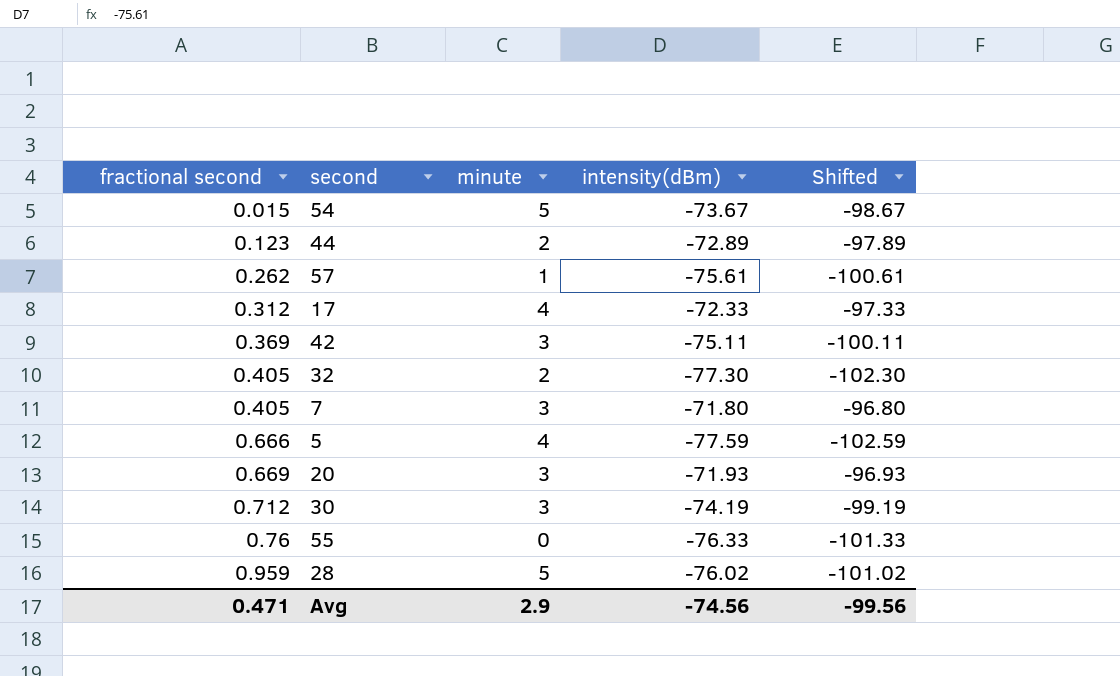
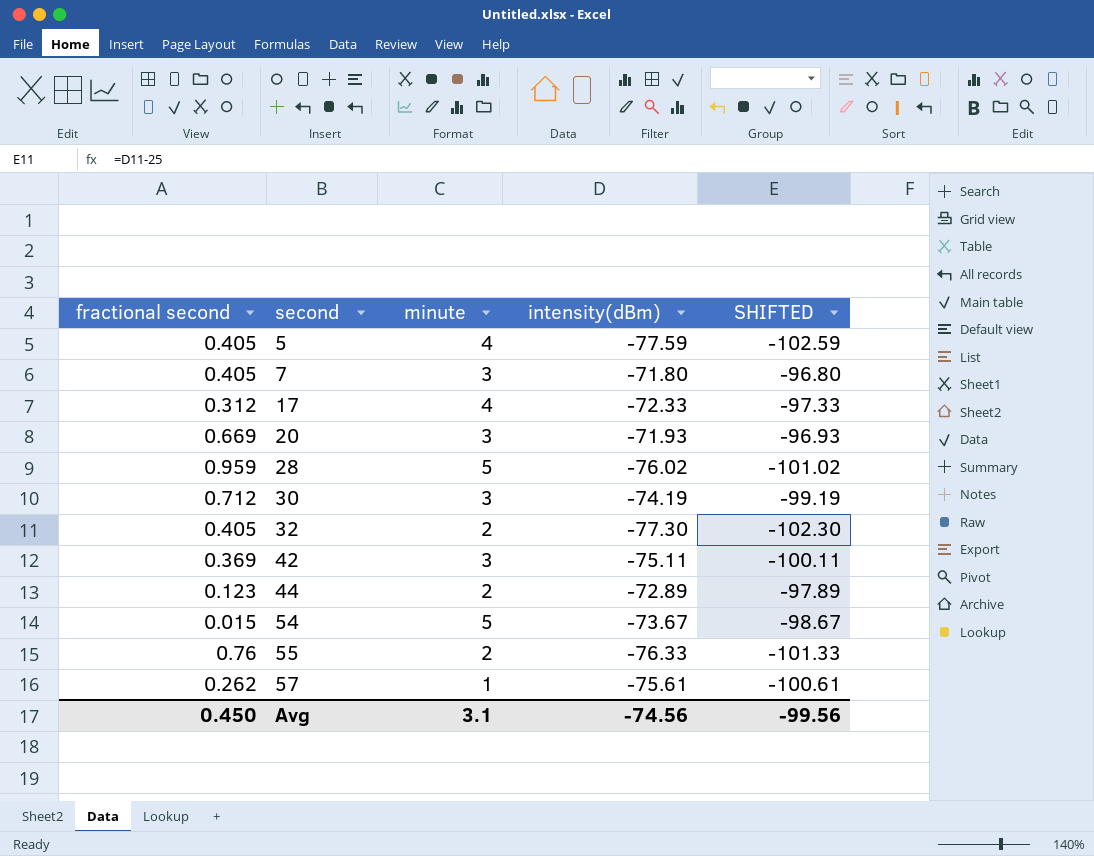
row order: fractional second ascending -> second ascending
column name: Shifted -> SHIFTED
5 | fractional second: 0.666 -> 0.405
55 | minute: 0 -> 2
Avg | fractional second: 0.471 -> 0.450
Avg | minute: 2.9 -> 3.1

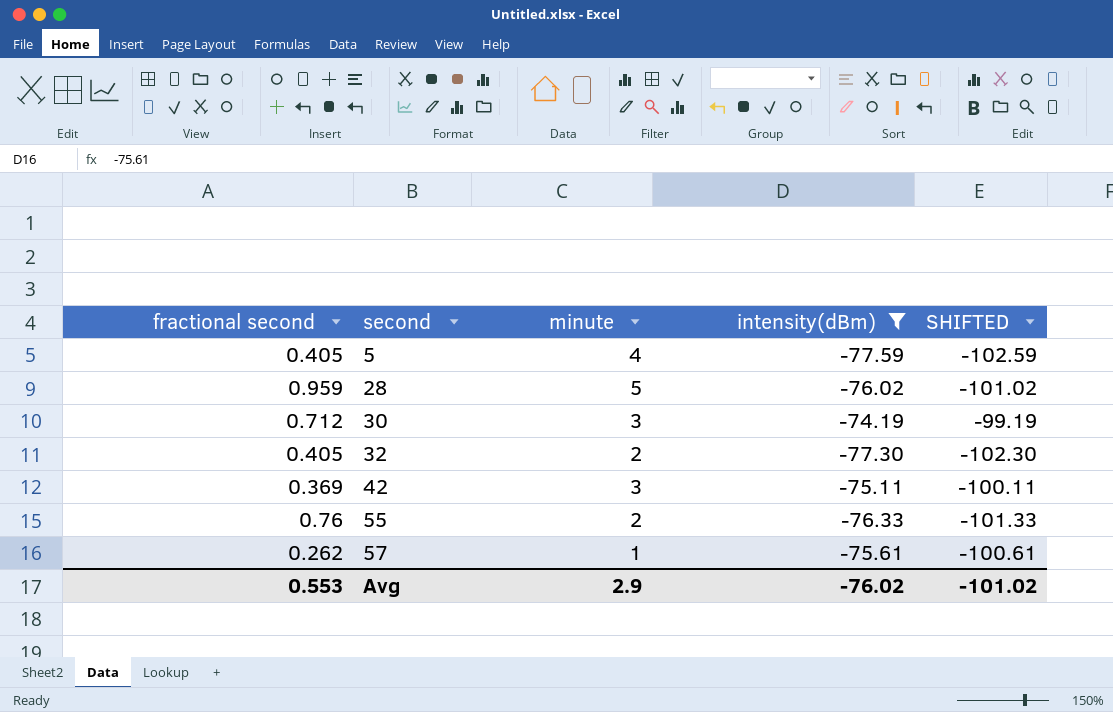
filter: none -> intensity(dBm) <= -74.19
Avg | fractional second: 0.450 -> 0.553
Avg | minute: 3.1 -> 2.9
Avg | intensity(dBm): -74.56 -> -76.02
Avg | SHIFTED: -99.56 -> -101.02

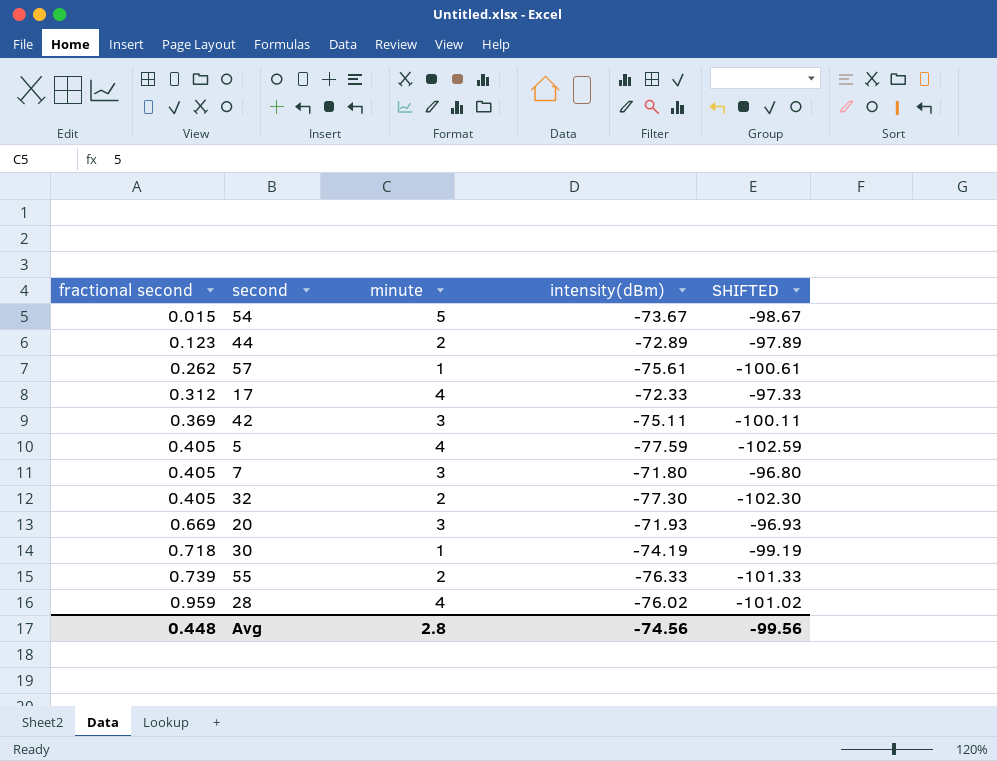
filter: intensity(dBm) <= -74.19 -> none
row order: second ascending -> fractional second ascending
30 | fractional second: 0.712 -> 0.718
30 | minute: 3 -> 1
55 | fractional second: 0.76 -> 0.739
28 | minute: 5 -> 4
Avg | fractional second: 0.553 -> 0.448
Avg | minute: 2.9 -> 2.8
Avg | intensity(dBm): -76.02 -> -74.56
Avg | SHIFTED: -101.02 -> -99.56

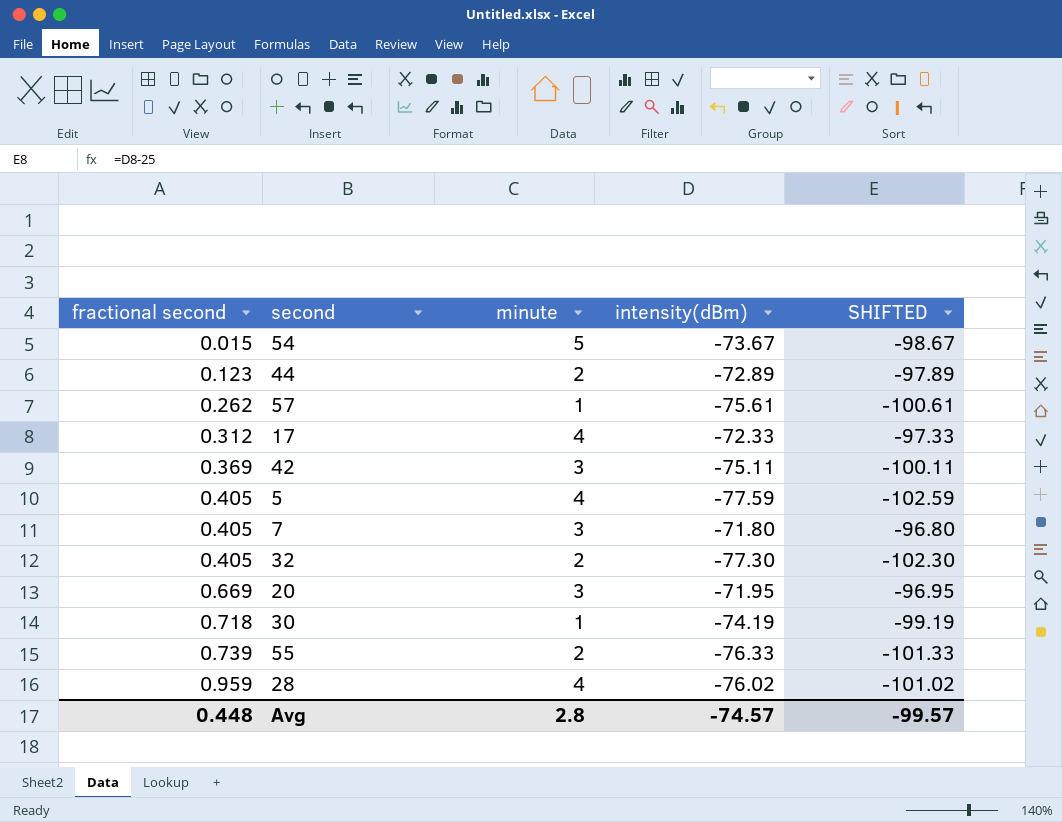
20 | intensity(dBm): -71.93 -> -71.95
20 | SHIFTED: -96.93 -> -96.95
Avg | intensity(dBm): -74.56 -> -74.57
Avg | SHIFTED: -99.56 -> -99.57

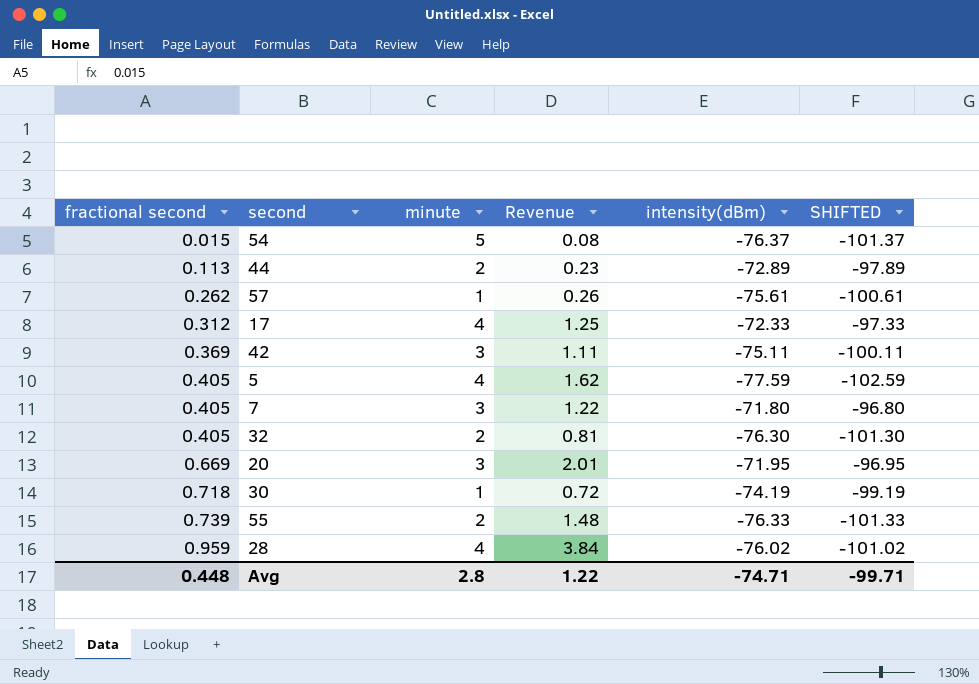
column Revenue | formula: none -> [fractional second] * [minute]
54 | intensity(dBm): -73.67 -> -76.37
54 | SHIFTED: -98.67 -> -101.37
44 | fractional second: 0.123 -> 0.113
32 | intensity(dBm): -77.30 -> -76.30
32 | SHIFTED: -102.30 -> -101.30
Avg | intensity(dBm): -74.57 -> -74.71
Avg | SHIFTED: -99.57 -> -99.71

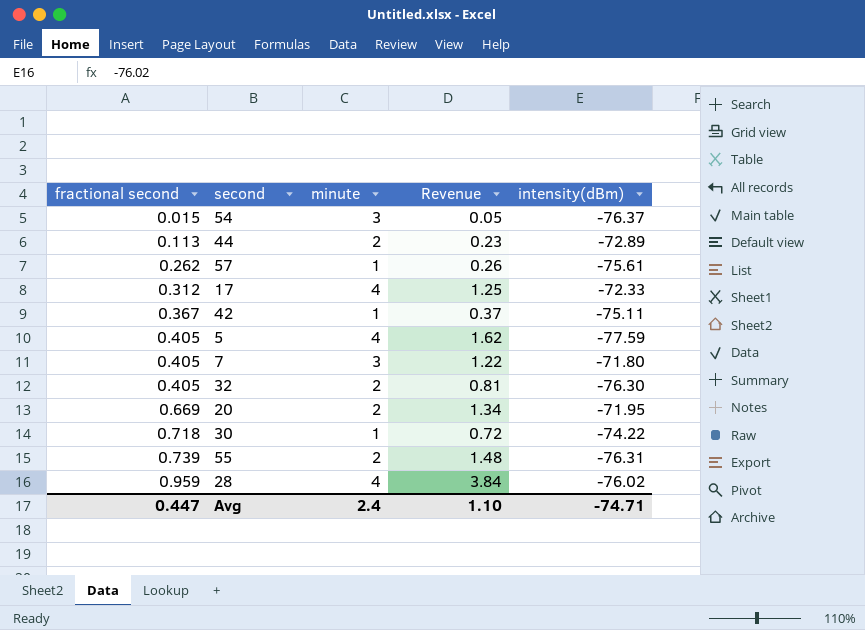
column SHIFTED | formula: [intensity(dBm)] - 25 -> none
54 | minute: 5 -> 3
54 | Revenue: 0.08 -> 0.05
42 | fractional second: 0.369 -> 0.367
42 | minute: 3 -> 1
42 | Revenue: 1.11 -> 0.37
20 | minute: 3 -> 2
20 | Revenue: 2.01 -> 1.34
30 | intensity(dBm): -74.19 -> -74.22
55 | intensity(dBm): -76.33 -> -76.31
Avg | fractional second: 0.448 -> 0.447
Avg | minute: 2.8 -> 2.4
Avg | Revenue: 1.22 -> 1.10

